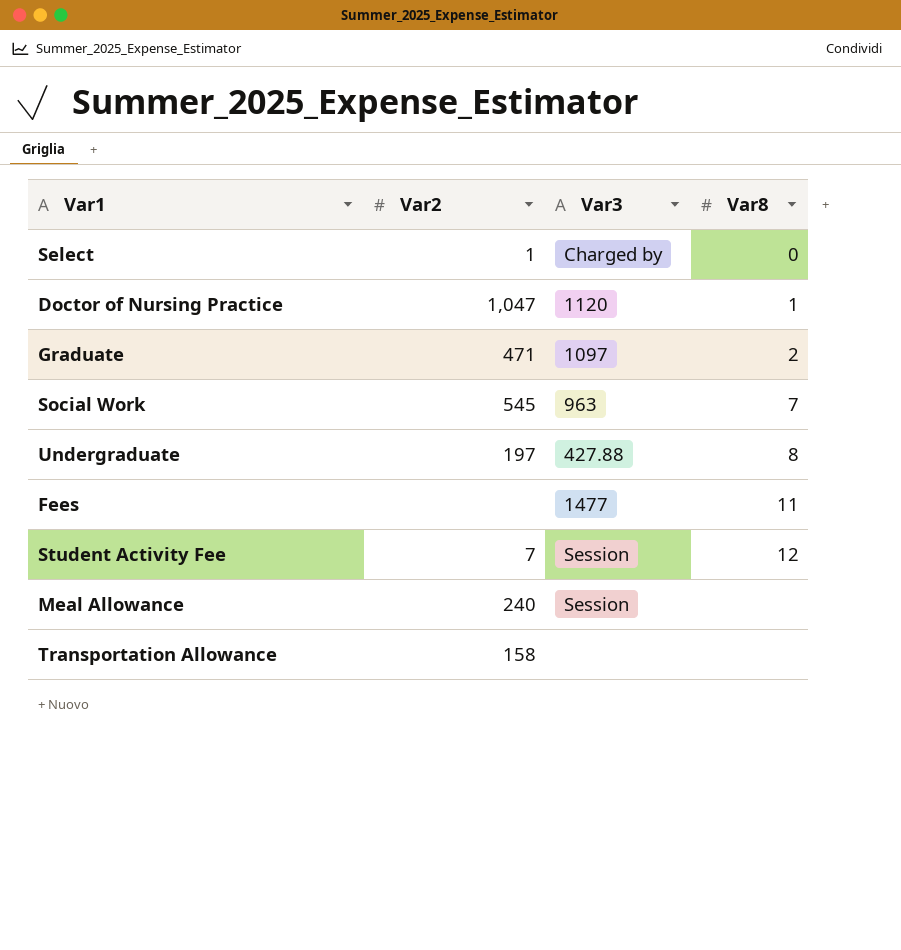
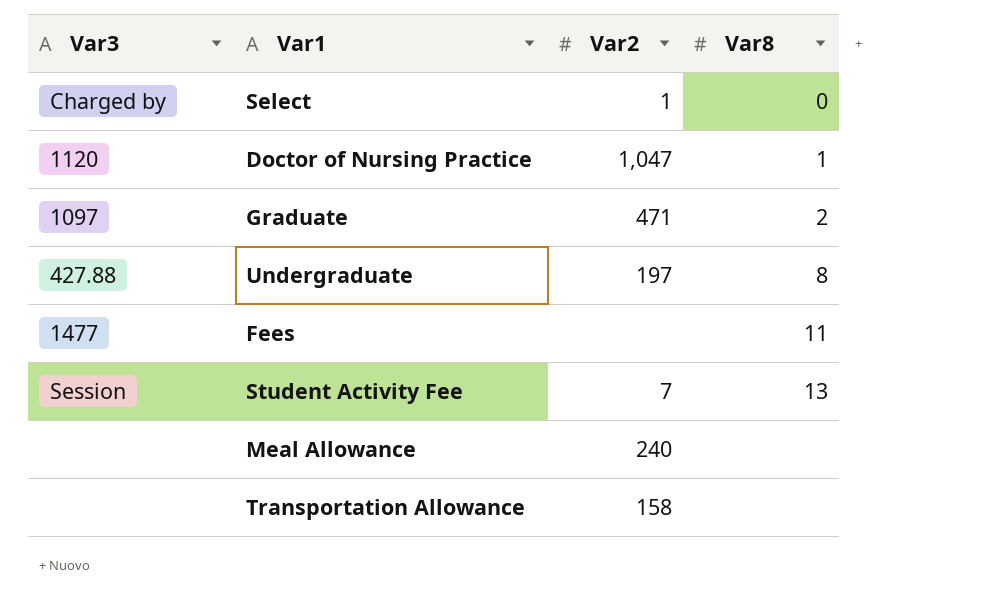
column Var3 | position: 3 -> 1
row Social Work: 545 | 963 | 7 -> none
Student Activity Fee | Var8: 12 -> 13
Meal Allowance | Var3: Session -> none

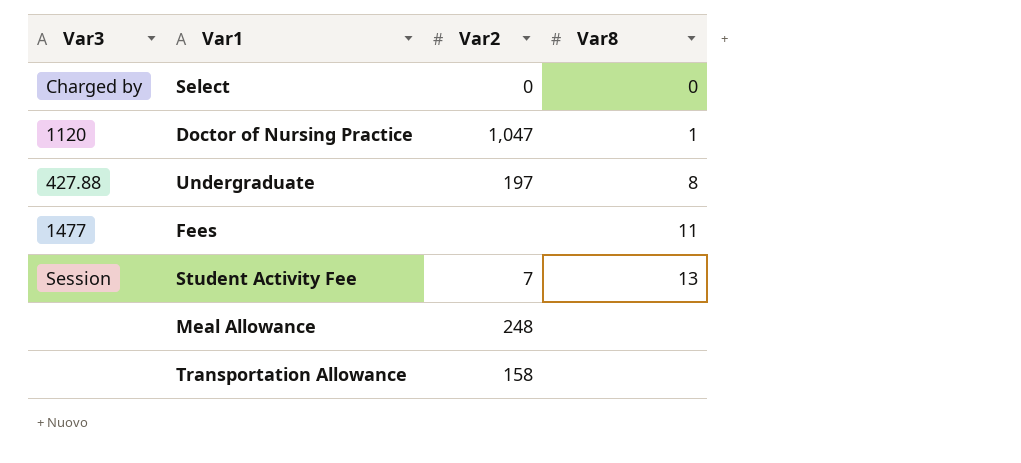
row Graduate: 1097 | 471 | 2 -> none
Select | Var2: 1 -> 0
Meal Allowance | Var2: 240 -> 248

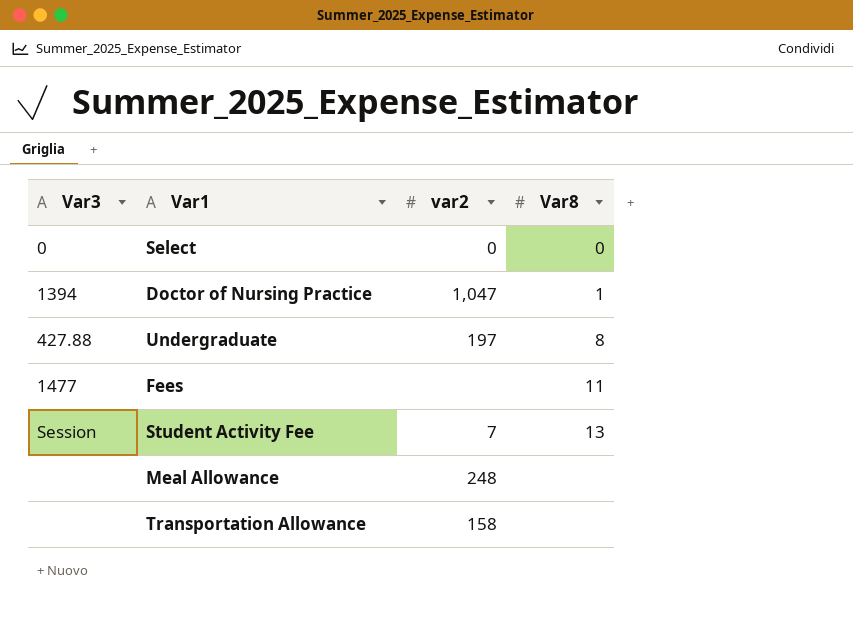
column name: Var2 -> var2
Select | Var3: Charged by -> 0
Doctor of Nursing Practice | Var3: 1120 -> 1394

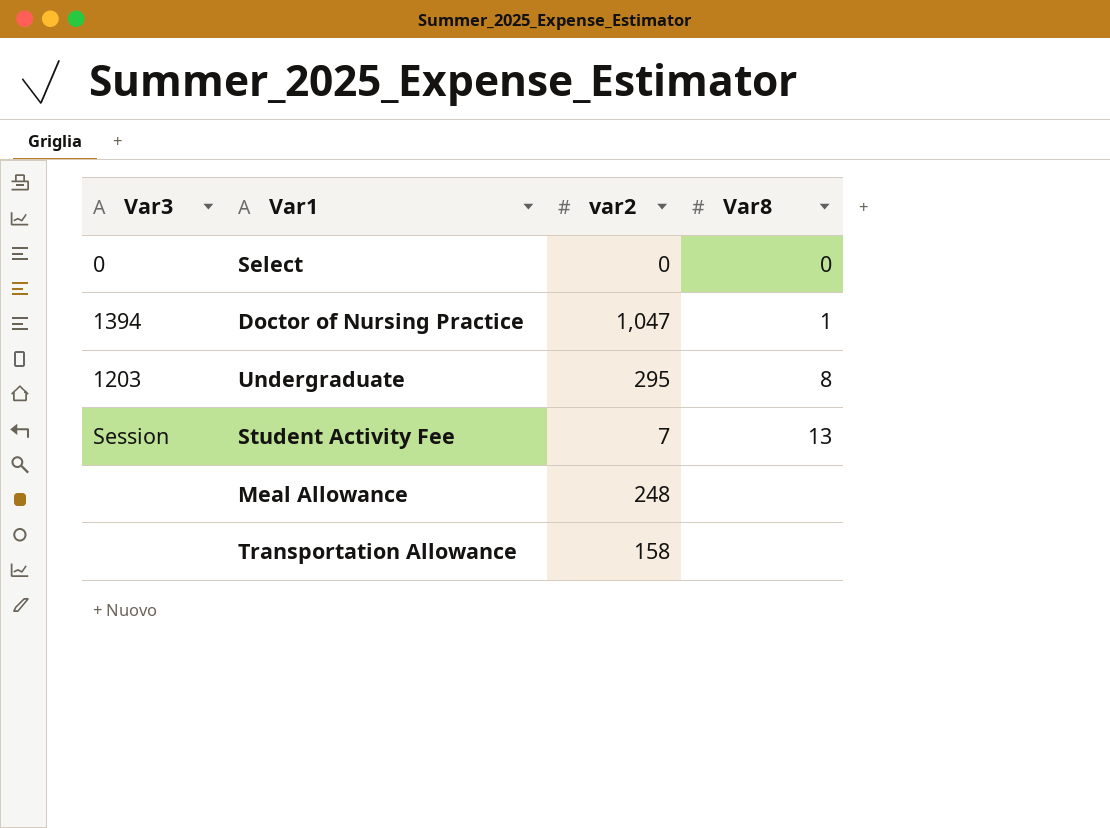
row Fees: 1477 | none | 11 -> none
Undergraduate | Var3: 427.88 -> 1203
Undergraduate | var2: 197 -> 295

